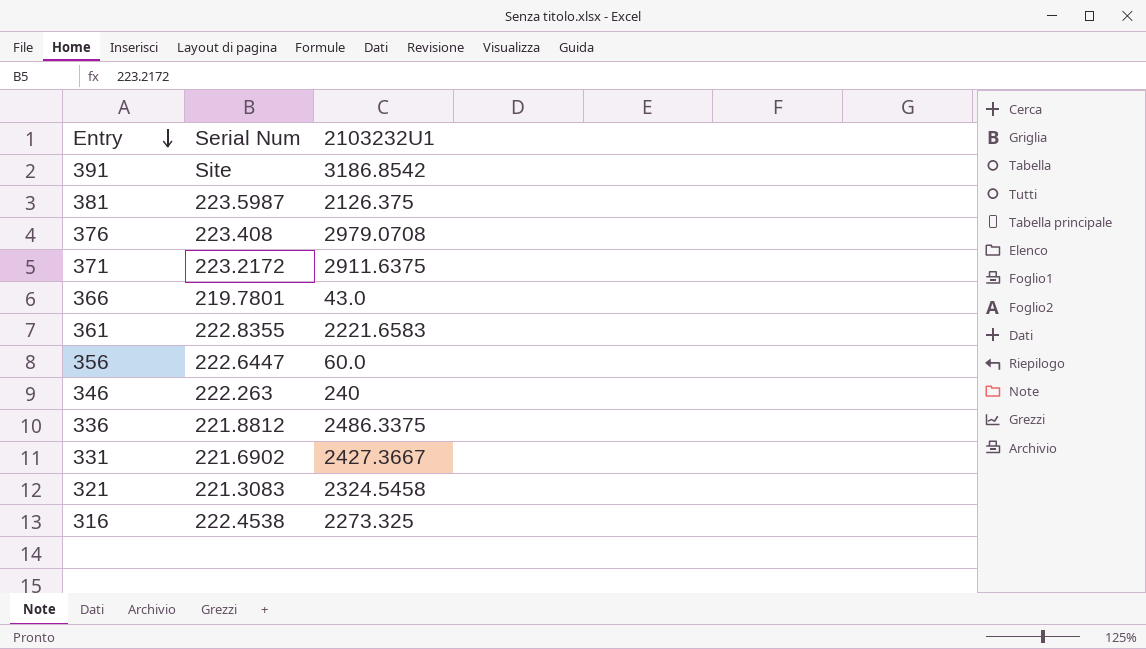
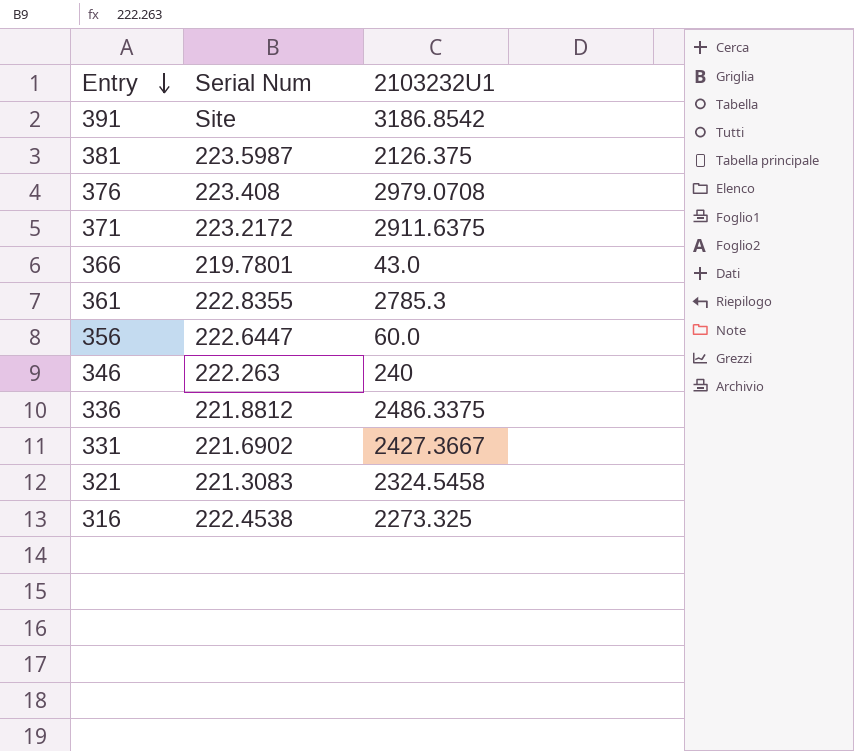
361 | 2103232U1: 2221.6583 -> 2785.3

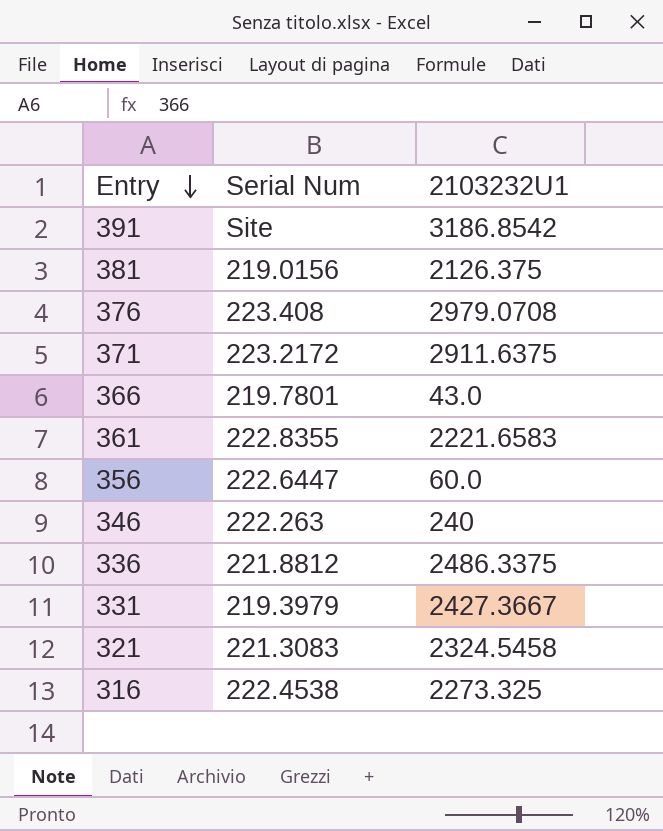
381 | Serial Num: 223.5987 -> 219.0156
361 | 2103232U1: 2785.3 -> 2221.6583
331 | Serial Num: 221.6902 -> 219.3979

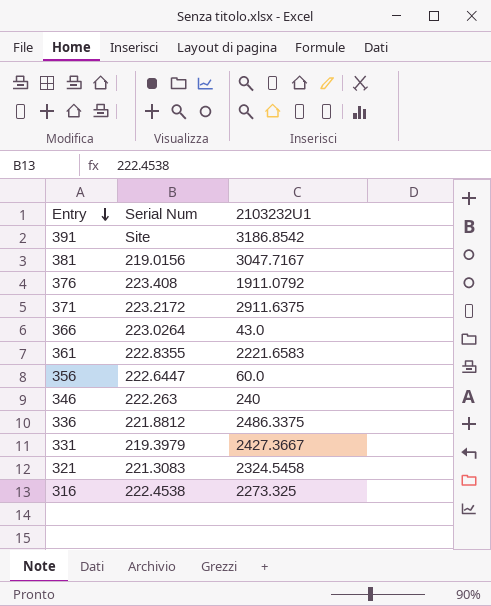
381 | 2103232U1: 2126.375 -> 3047.7167
376 | 2103232U1: 2979.0708 -> 1911.0792
366 | Serial Num: 219.7801 -> 223.0264

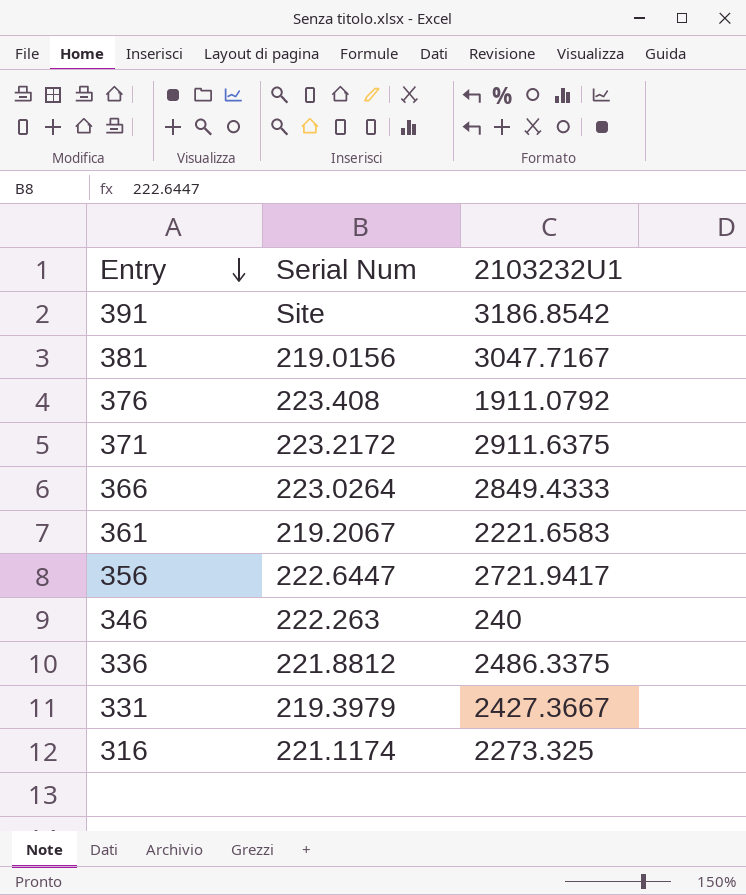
row 321: 221.3083 | 2324.5458 -> none
366 | 2103232U1: 43.0 -> 2849.4333
361 | Serial Num: 222.8355 -> 219.2067
356 | 2103232U1: 60.0 -> 2721.9417
316 | Serial Num: 222.4538 -> 221.1174

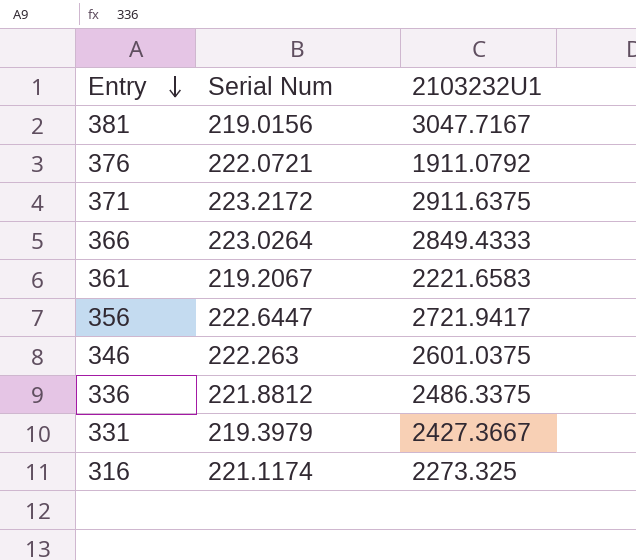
row 391: Site | 3186.8542 -> none
376 | Serial Num: 223.408 -> 222.0721
346 | 2103232U1: 240 -> 2601.0375

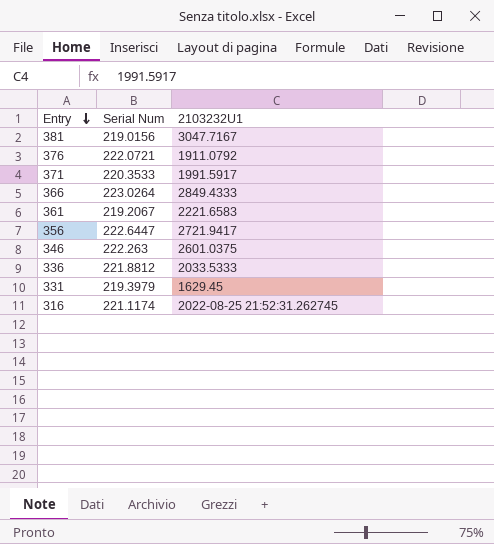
371 | Serial Num: 223.2172 -> 220.3533
371 | 2103232U1: 2911.6375 -> 1991.5917
336 | 2103232U1: 2486.3375 -> 2033.5333
331 | 2103232U1: 2427.3667 -> 1629.45
316 | 2103232U1: 2273.325 -> 2022-08-25 21:52:31.262745

